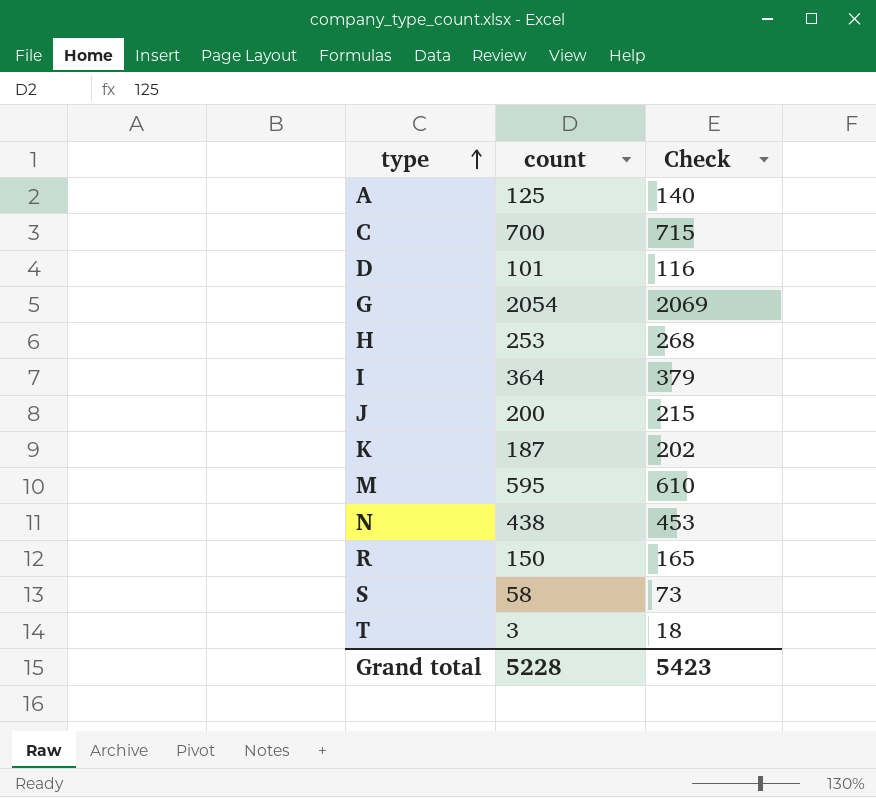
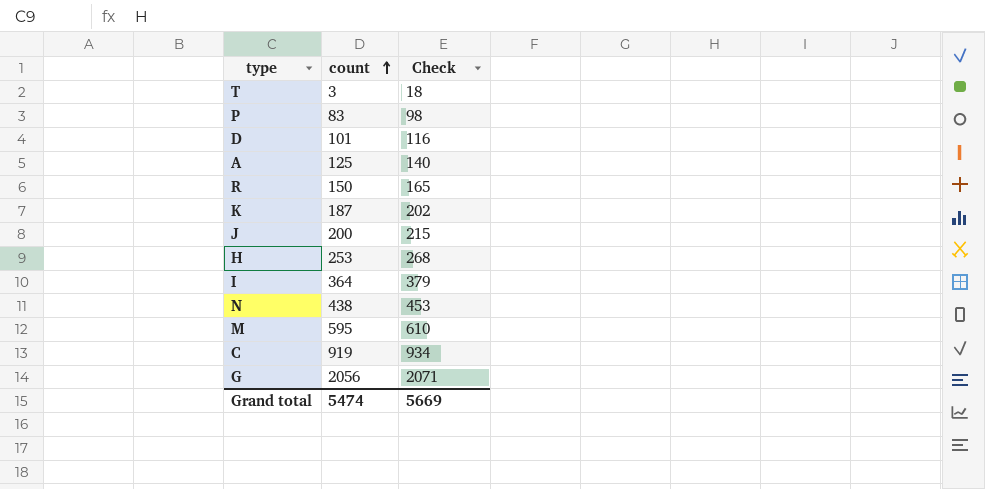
row order: type ascending -> count ascending
row S: 58 | 73 -> none
row P: none -> 83 | 98
C | count: 700 -> 919
C | Check: 715 -> 934
G | count: 2054 -> 2056
G | Check: 2069 -> 2071
Grand total | count: 5228 -> 5474
Grand total | Check: 5423 -> 5669

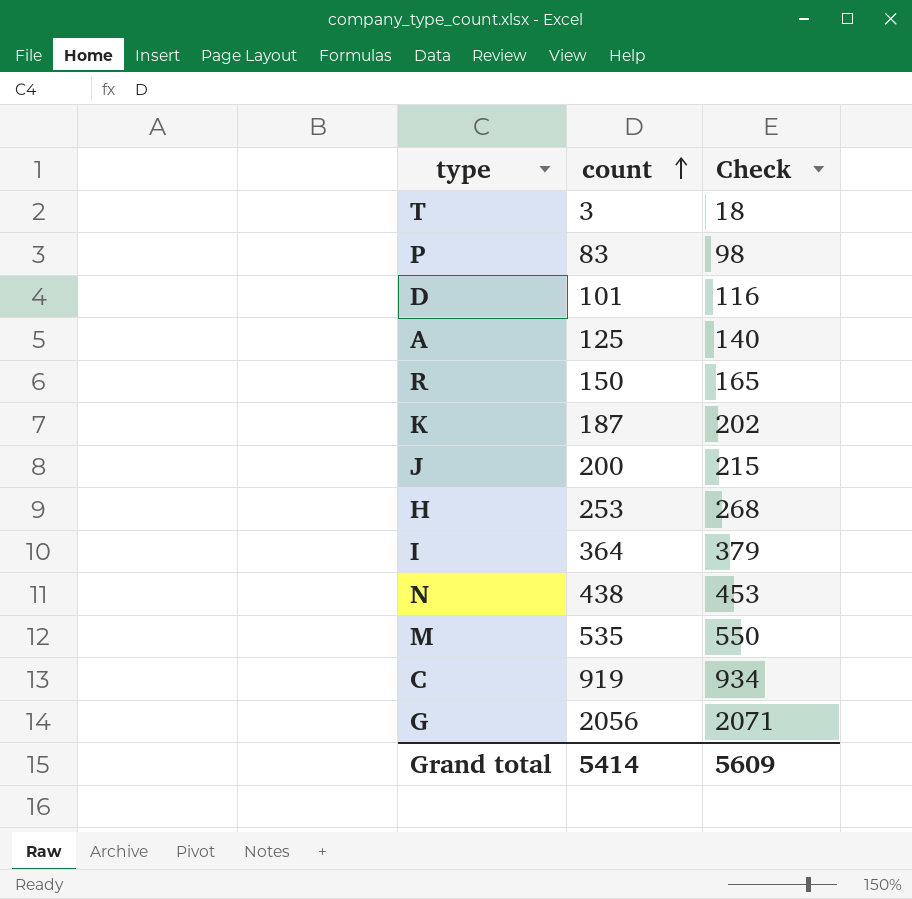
M | count: 595 -> 535
M | Check: 610 -> 550
Grand total | count: 5474 -> 5414
Grand total | Check: 5669 -> 5609

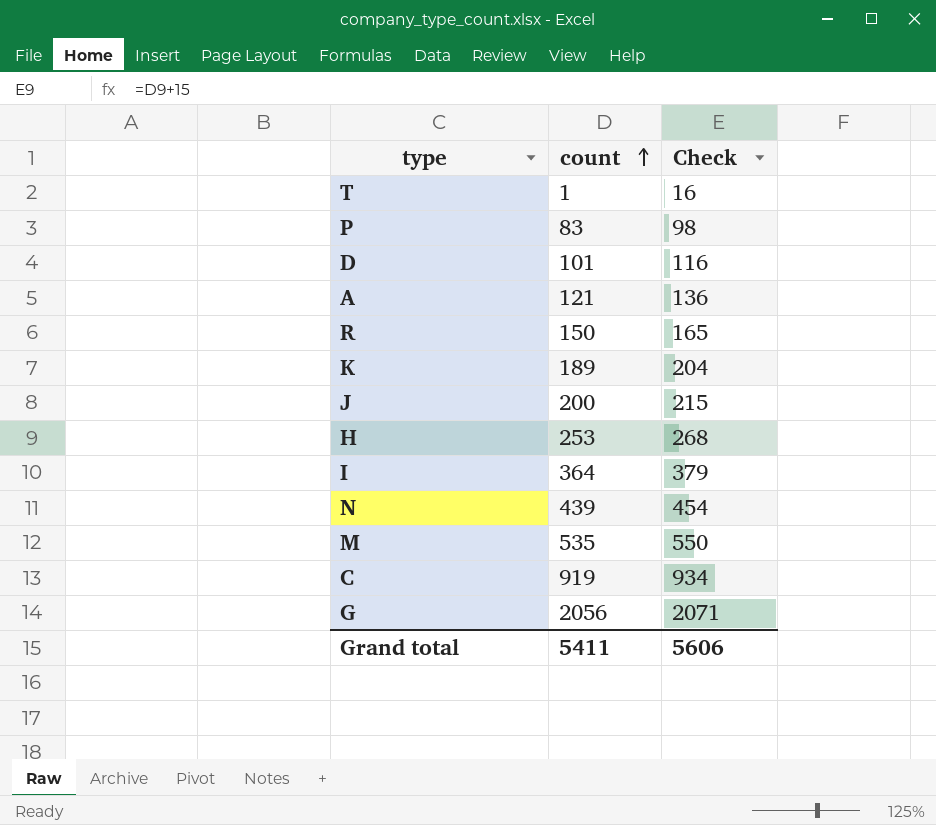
T | count: 3 -> 1
T | Check: 18 -> 16
A | count: 125 -> 121
A | Check: 140 -> 136
K | count: 187 -> 189
K | Check: 202 -> 204
N | count: 438 -> 439
N | Check: 453 -> 454
Grand total | count: 5414 -> 5411
Grand total | Check: 5609 -> 5606

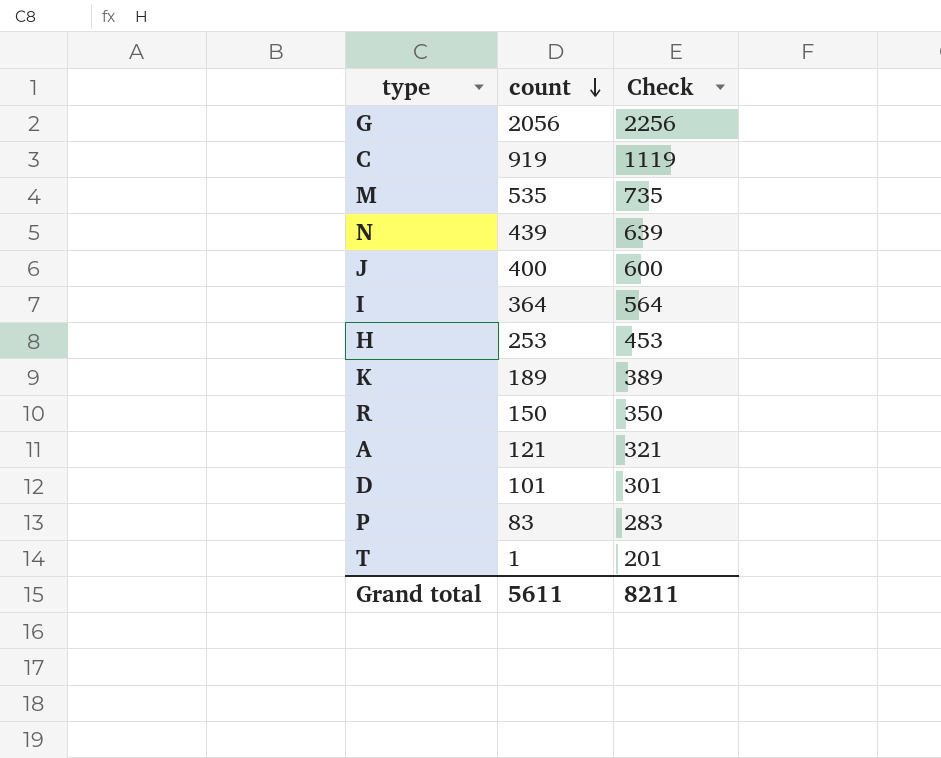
row order: count ascending -> count descending
column Check | formula: [count] + 15 -> [count] + 200
J | count: 200 -> 400
Grand total | count: 5411 -> 5611
Grand total | Check: 5606 -> 8211

